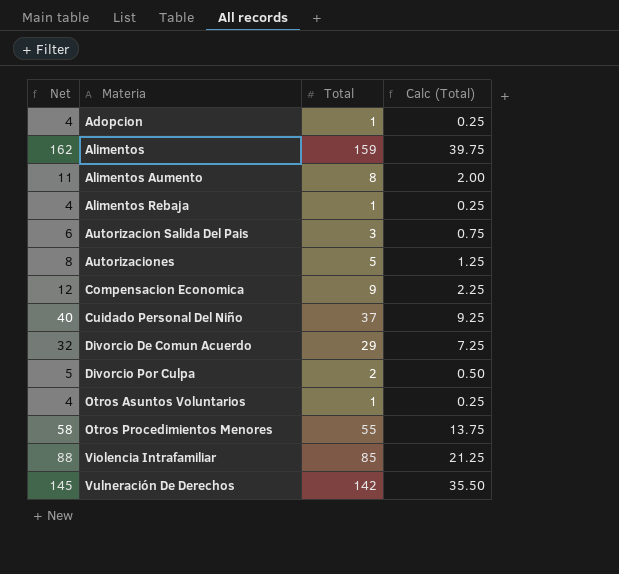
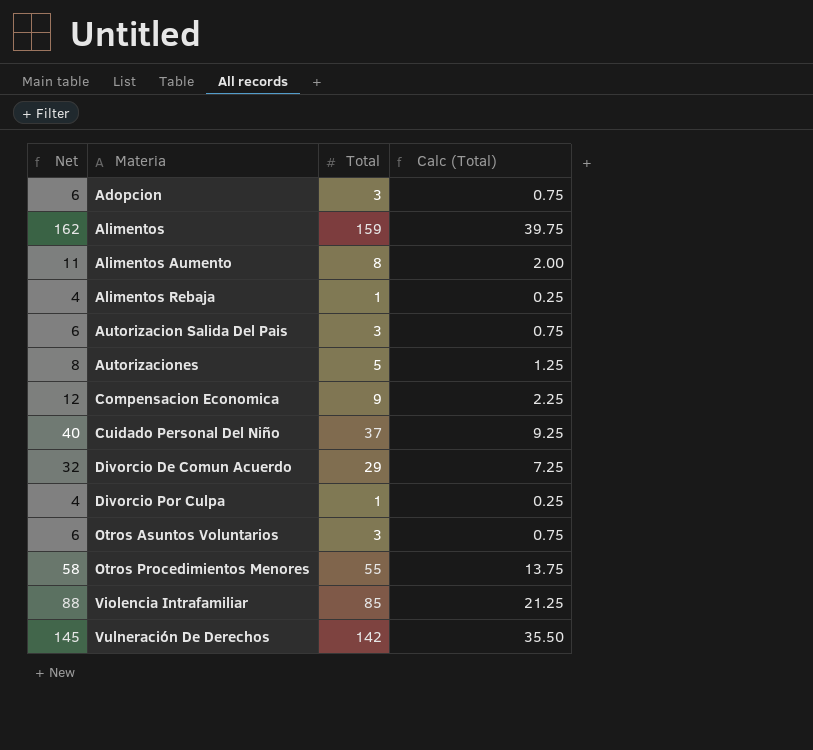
Adopcion | Net: 4 -> 6
Adopcion | Total: 1 -> 3
Adopcion | Calc (Total): 0.25 -> 0.75
Divorcio Por Culpa | Net: 5 -> 4
Divorcio Por Culpa | Total: 2 -> 1
Divorcio Por Culpa | Calc (Total): 0.50 -> 0.25
Otros Asuntos Voluntarios | Net: 4 -> 6
Otros Asuntos Voluntarios | Total: 1 -> 3
Otros Asuntos Voluntarios | Calc (Total): 0.25 -> 0.75

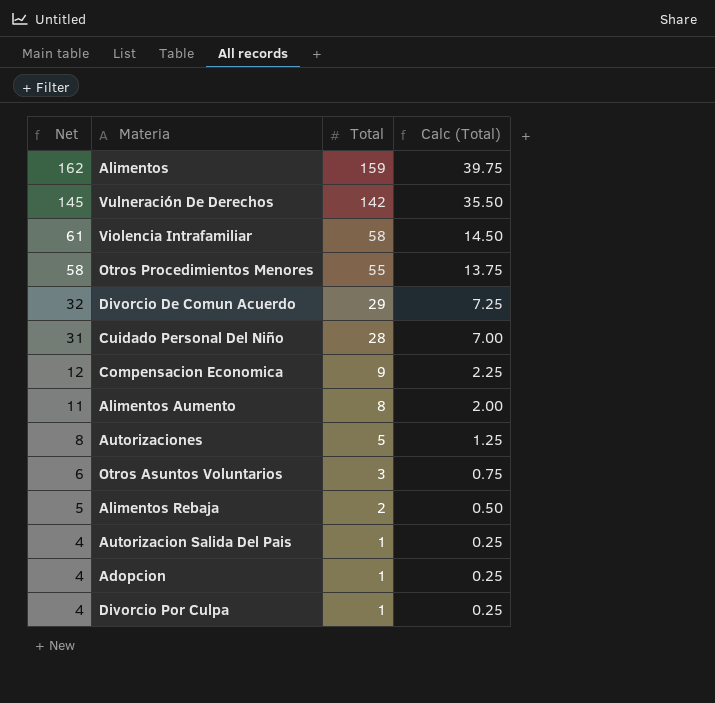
row order: Materia ascending -> Net descending
Violencia Intrafamiliar | Net: 88 -> 61
Violencia Intrafamiliar | Total: 85 -> 58
Violencia Intrafamiliar | Calc (Total): 21.25 -> 14.50
Cuidado Personal Del Niño | Net: 40 -> 31
Cuidado Personal Del Niño | Total: 37 -> 28
Cuidado Personal Del Niño | Calc (Total): 9.25 -> 7.00
Alimentos Rebaja | Net: 4 -> 5
Alimentos Rebaja | Total: 1 -> 2
Alimentos Rebaja | Calc (Total): 0.25 -> 0.50
Autorizacion Salida Del Pais | Net: 6 -> 4
Autorizacion Salida Del Pais | Total: 3 -> 1
Autorizacion Salida Del Pais | Calc (Total): 0.75 -> 0.25
Adopcion | Net: 6 -> 4
Adopcion | Total: 3 -> 1
Adopcion | Calc (Total): 0.75 -> 0.25

